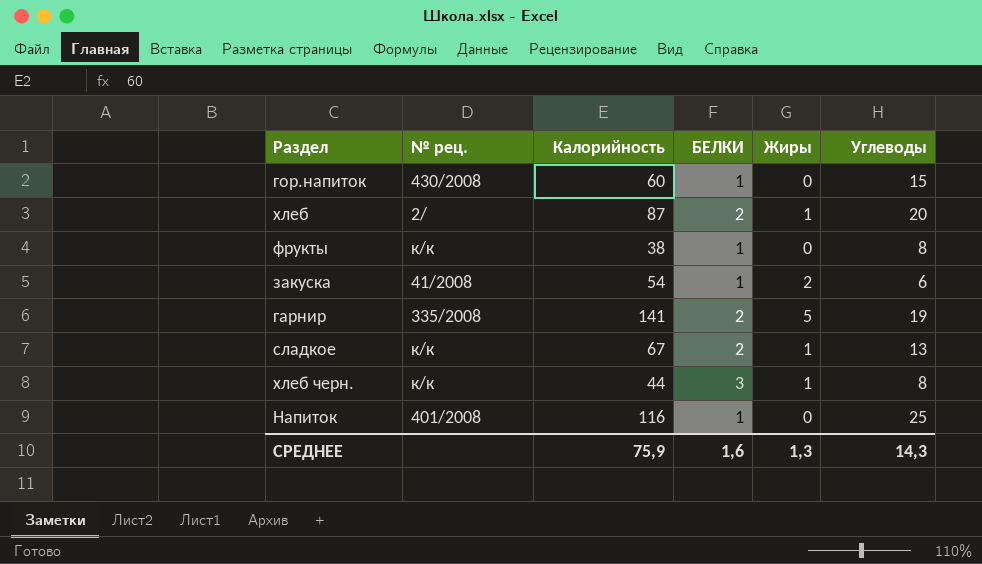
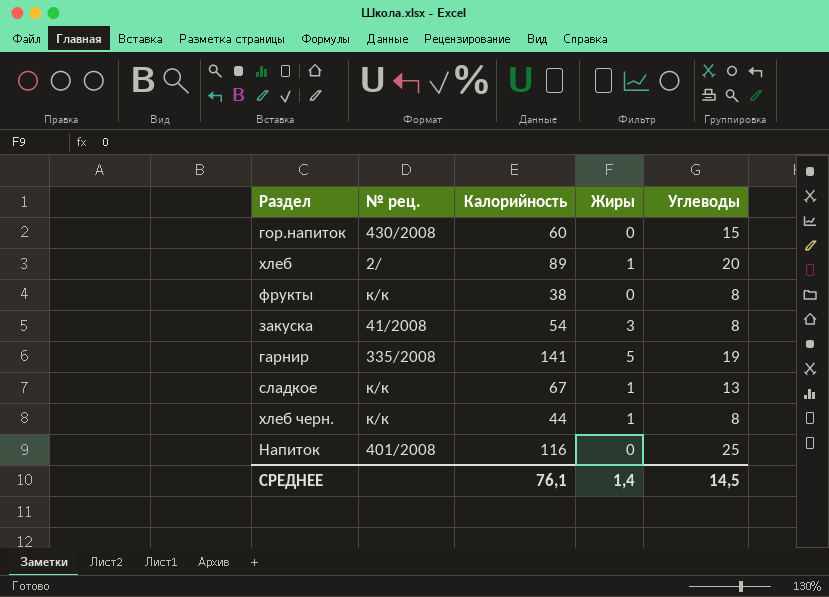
column БЕЛКИ | position: 4 -> none
хлеб | Калорийность: 87 -> 89
закуска | Жиры: 2 -> 3
закуска | Углеводы: 6 -> 8
СРЕДНЕЕ | Калорийность: 75,9 -> 76,1
СРЕДНЕЕ | Жиры: 1,3 -> 1,4
СРЕДНЕЕ | Углеводы: 14,3 -> 14,5

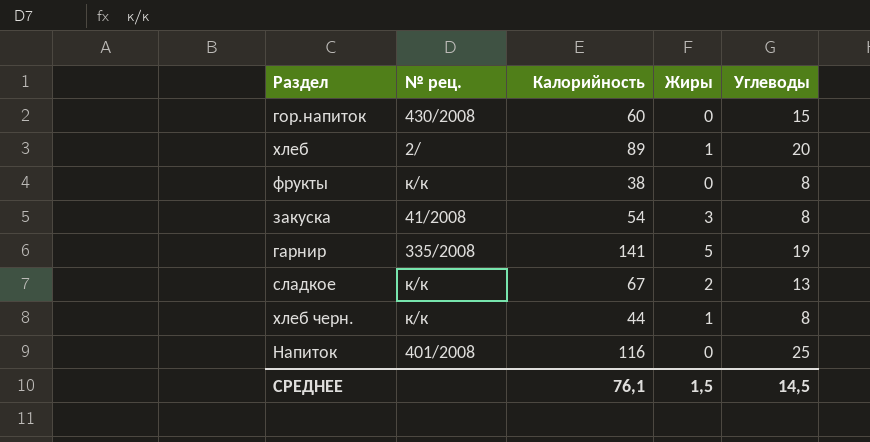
сладкое | Жиры: 1 -> 2
СРЕДНЕЕ | Жиры: 1,4 -> 1,5

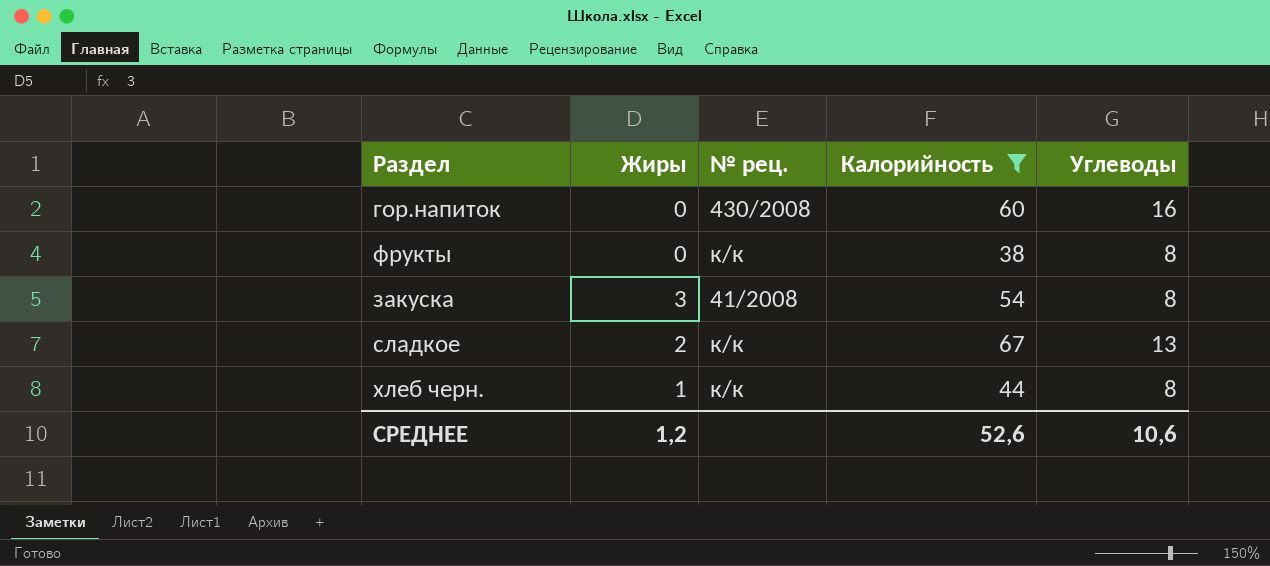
filter: none -> Калорийность <= 67
column Жиры | position: 4 -> 2
гор.напиток | Углеводы: 15 -> 16
СРЕДНЕЕ | Жиры: 1,5 -> 1,2
СРЕДНЕЕ | Калорийность: 76,1 -> 52,6
СРЕДНЕЕ | Углеводы: 14,5 -> 10,6

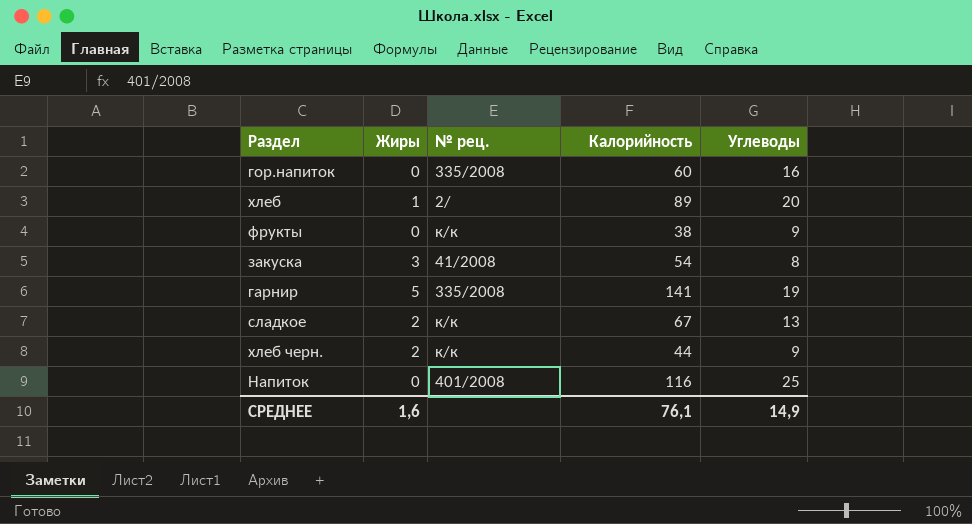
filter: Калорийность <= 67 -> none
гор.напиток | № рец.: 430/2008 -> 335/2008
фрукты | Углеводы: 8 -> 9
хлеб черн. | Жиры: 1 -> 2
хлеб черн. | Углеводы: 8 -> 9
СРЕДНЕЕ | Жиры: 1,2 -> 1,6
СРЕДНЕЕ | Калорийность: 52,6 -> 76,1
СРЕДНЕЕ | Углеводы: 10,6 -> 14,9

